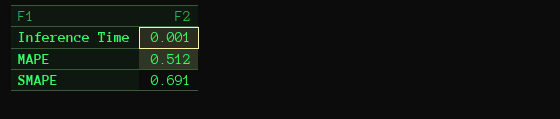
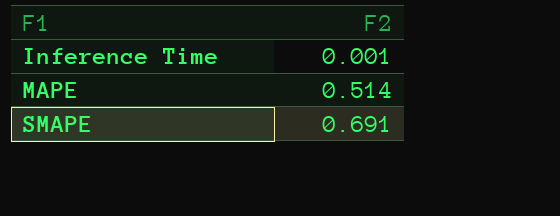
MAPE | F2: 0.512 -> 0.514

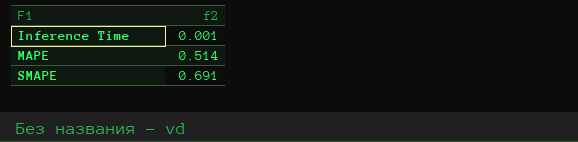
column name: F2 -> f2

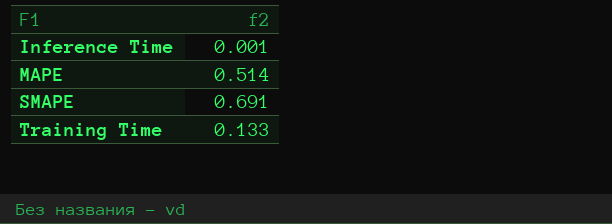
row Training Time: none -> 0.133

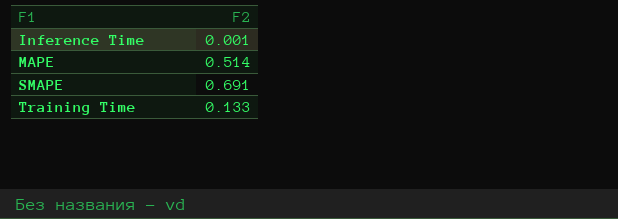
column name: f2 -> F2

